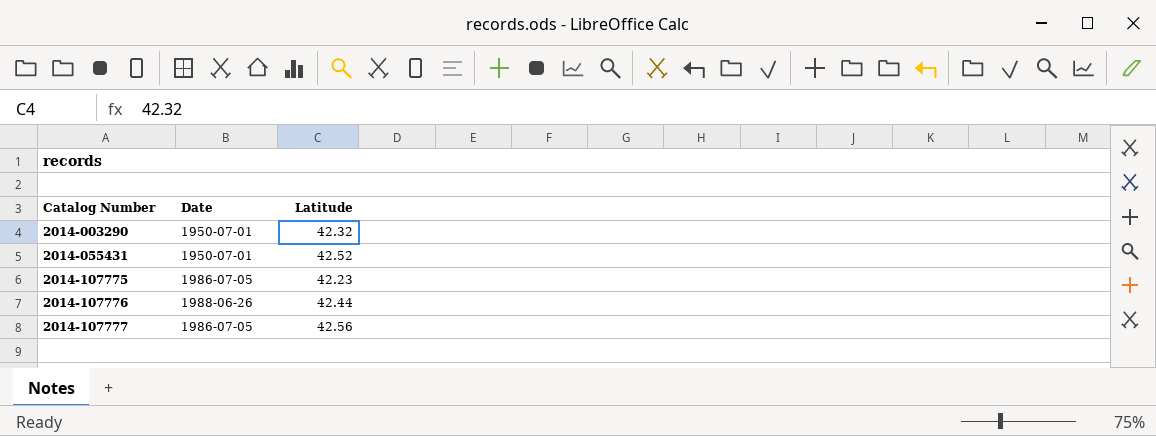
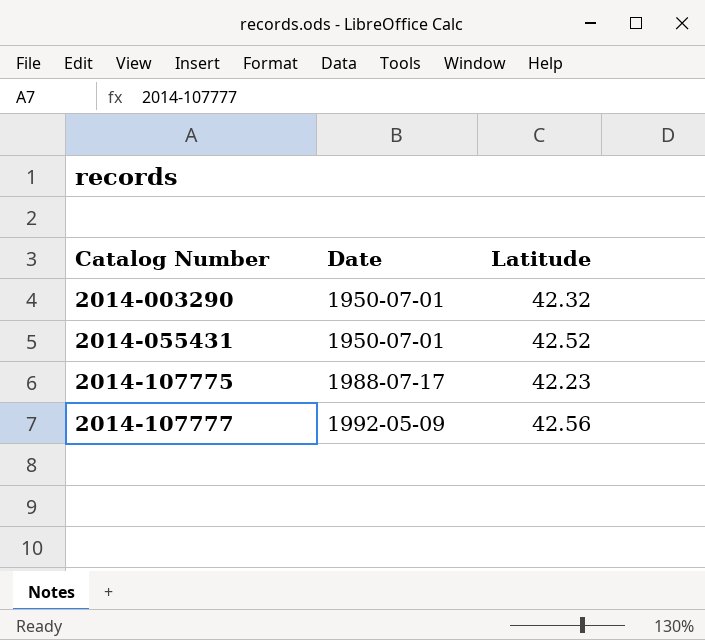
row 2014-107776: 1988-06-26 | 42.44 -> none
2014-107775 | Date: 1986-07-05 -> 1988-07-17
2014-107777 | Date: 1986-07-05 -> 1992-05-09

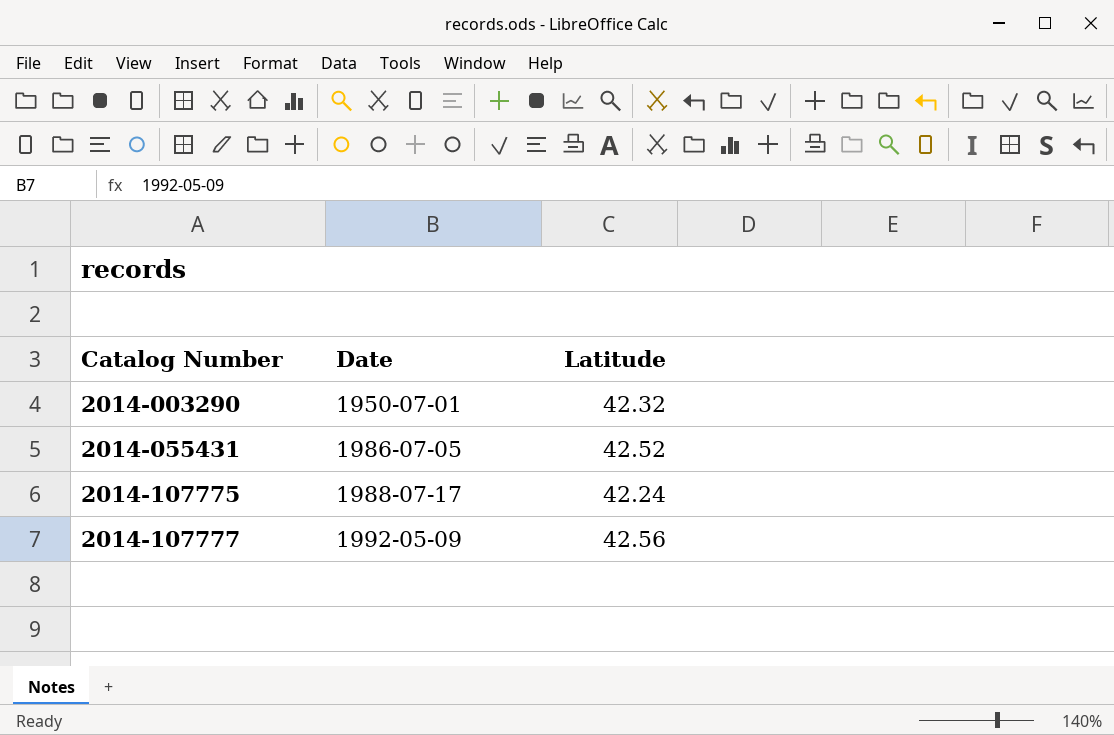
2014-055431 | Date: 1950-07-01 -> 1986-07-05
2014-107775 | Latitude: 42.23 -> 42.24

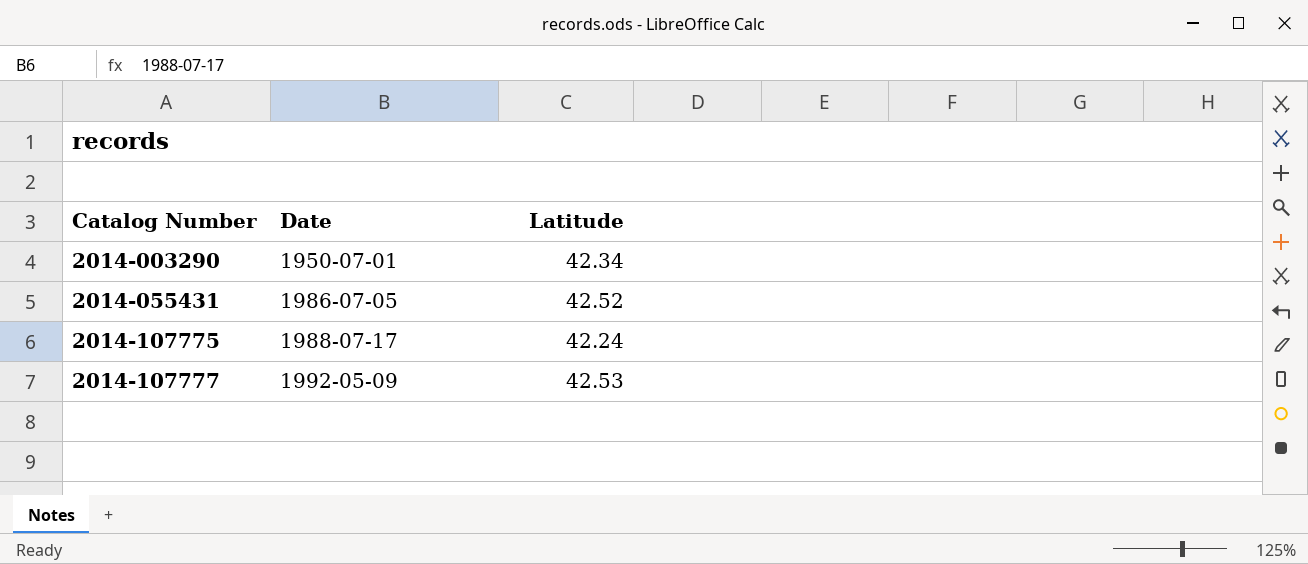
2014-003290 | Latitude: 42.32 -> 42.34
2014-107777 | Latitude: 42.56 -> 42.53

